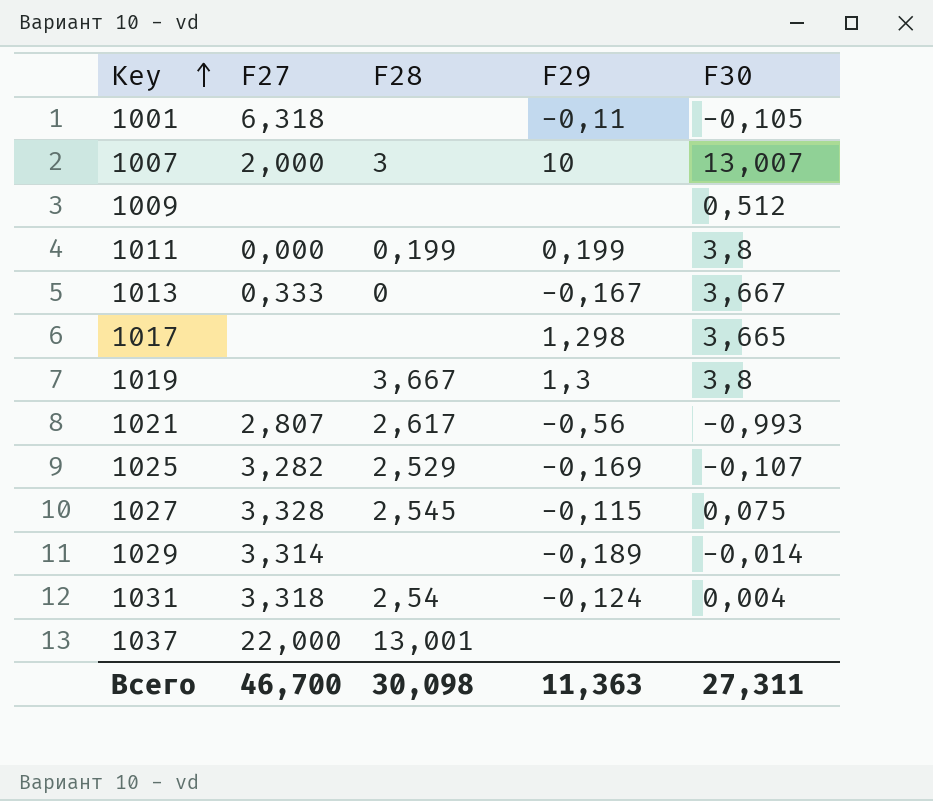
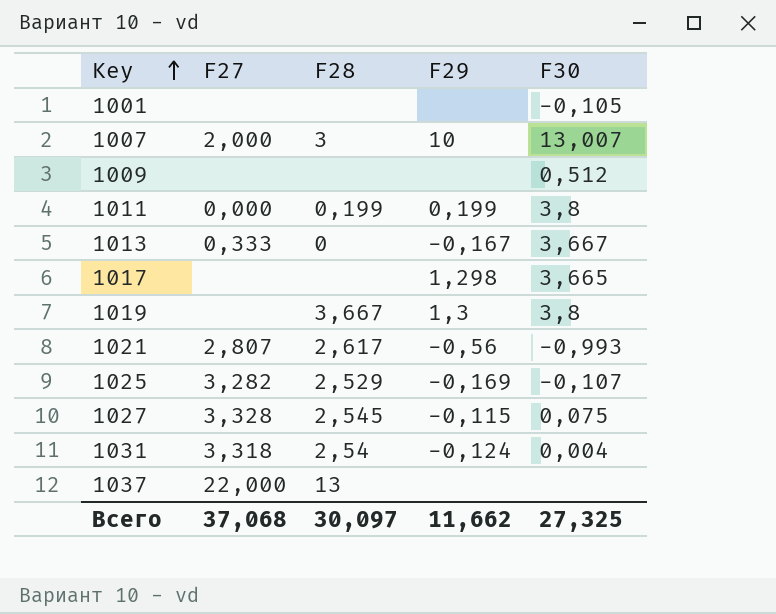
row 1029: 3,314 | none | -0,189 | -0,014 -> none
1001 | F27: 6,318 -> none
1001 | F29: -0,11 -> none
1037 | F28: 13,001 -> 13
Всего | F27: 46,700 -> 37,068
Всего | F28: 30,098 -> 30,097
Всего | F29: 11,363 -> 11,662
Всего | F30: 27,311 -> 27,325

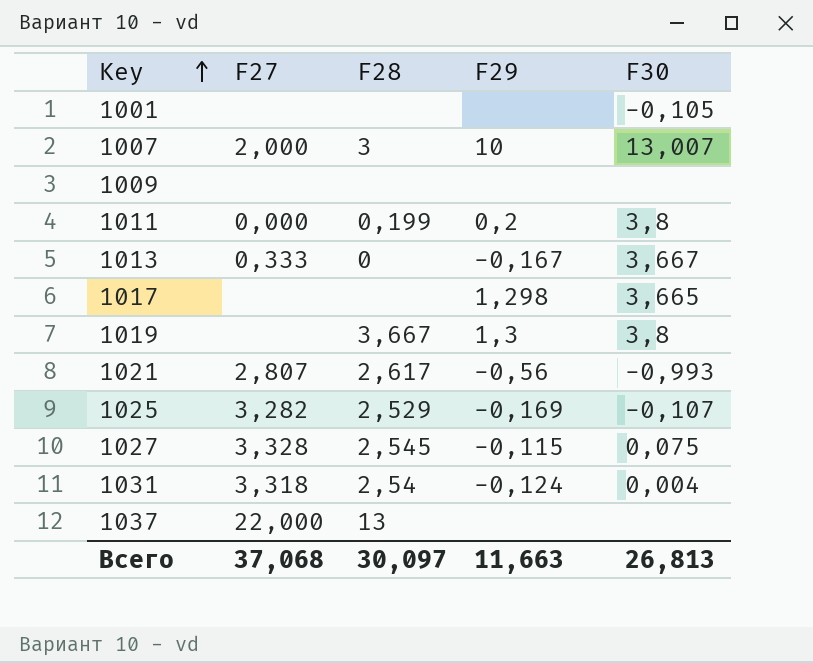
1009 | F30: 0,512 -> none
1011 | F29: 0,199 -> 0,2
Всего | F29: 11,662 -> 11,663
Всего | F30: 27,325 -> 26,813

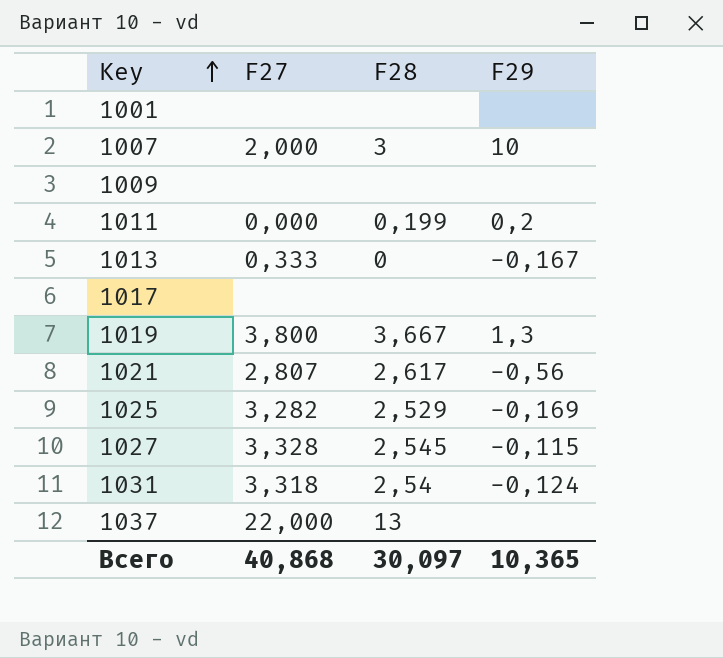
column F30 | position: 5 -> none
1017 | F29: 1,298 -> none
1019 | F27: none -> 3,800
Всего | F27: 37,068 -> 40,868
Всего | F29: 11,663 -> 10,365

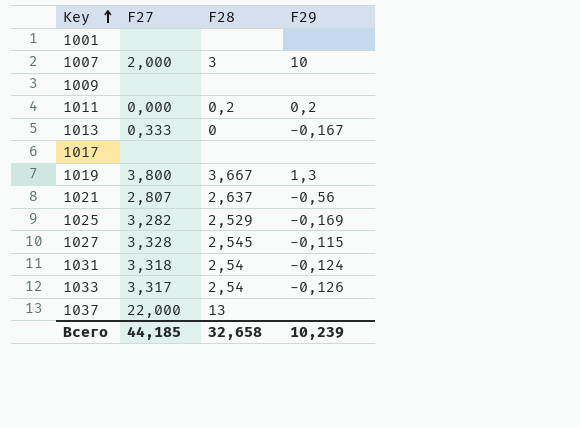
1011 | F28: 0,199 -> 0,2
1021 | F28: 2,617 -> 2,637
row 1033: none -> 3,317 | 2,54 | -0,126
Всего | F27: 40,868 -> 44,185
Всего | F28: 30,097 -> 32,658
Всего | F29: 10,365 -> 10,239

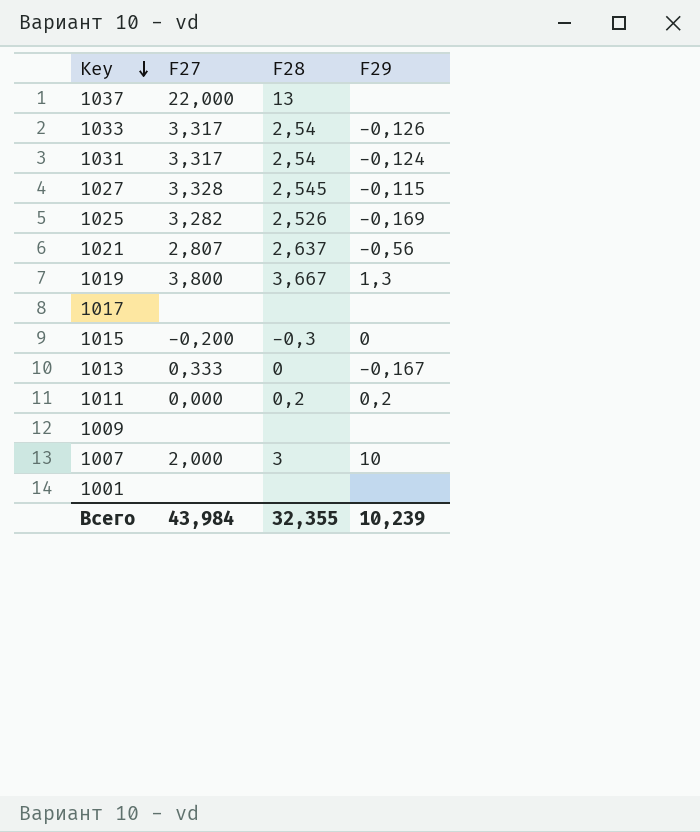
row order: Key ascending -> Key descending
1031 | F27: 3,318 -> 3,317
1025 | F28: 2,529 -> 2,526
row 1015: none -> -0,200 | -0,3 | 0
Всего | F27: 44,185 -> 43,984
Всего | F28: 32,658 -> 32,355

